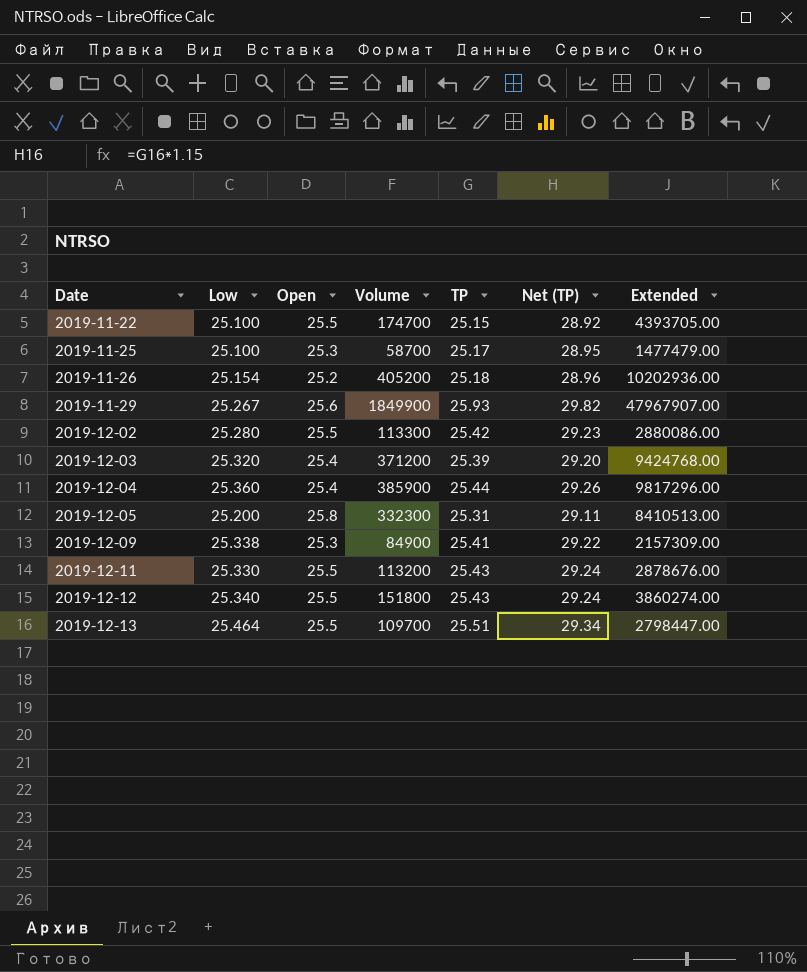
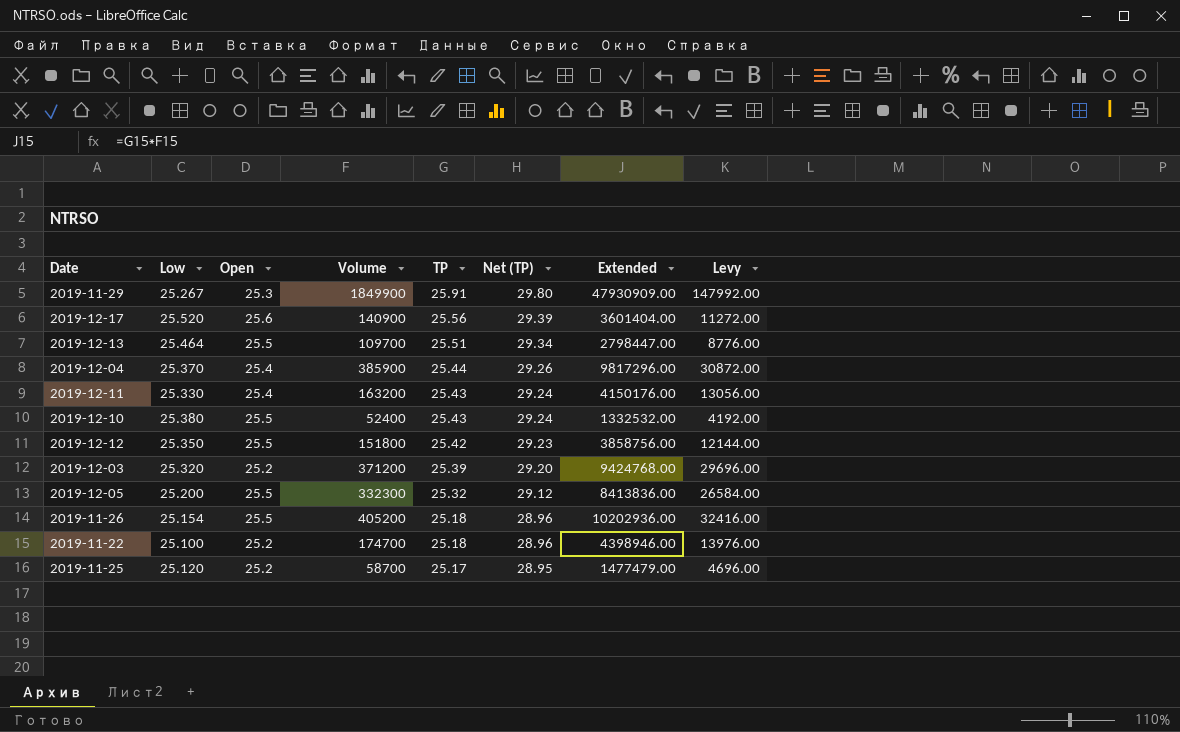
row order: Date ascending -> TP descending
column Levy | formula: none -> [Volume] * 0.08
row 2019-12-02: 25.280 | 25.5 | 113300 | 25.42 | 29.23 | 2880086.00 -> none
row 2019-12-09: 25.338 | 25.3 | 84900 | 25.41 | 29.22 | 2157309.00 -> none
2019-11-29 | Open: 25.6 -> 25.3
2019-11-29 | TP: 25.93 -> 25.91
2019-11-29 | Net (TP): 29.82 -> 29.80
2019-11-29 | Extended: 47967907.00 -> 47930909.00
row 2019-12-17: none -> 25.520 | 25.6 | 140900 | 25.56 | 29.39 | 3601404.00 | 11272.00
2019-12-04 | Low: 25.360 -> 25.370
2019-12-11 | Open: 25.5 -> 25.4
2019-12-11 | Volume: 113200 -> 163200
2019-12-11 | Extended: 2878676.00 -> 4150176.00
row 2019-12-10: none -> 25.380 | 25.5 | 52400 | 25.43 | 29.24 | 1332532.00 | 4192.00
2019-12-12 | Low: 25.340 -> 25.350
2019-12-12 | TP: 25.43 -> 25.42
2019-12-12 | Net (TP): 29.24 -> 29.23
2019-12-12 | Extended: 3860274.00 -> 3858756.00
2019-12-03 | Open: 25.4 -> 25.2
2019-12-05 | Open: 25.8 -> 25.5
2019-12-05 | TP: 25.31 -> 25.32
2019-12-05 | Net (TP): 29.11 -> 29.12
2019-12-05 | Extended: 8410513.00 -> 8413836.00
2019-11-26 | Open: 25.2 -> 25.5
2019-11-22 | Open: 25.5 -> 25.2
2019-11-22 | TP: 25.15 -> 25.18
2019-11-22 | Net (TP): 28.92 -> 28.96
2019-11-22 | Extended: 4393705.00 -> 4398946.00
2019-11-25 | Low: 25.100 -> 25.120
2019-11-25 | Open: 25.3 -> 25.2

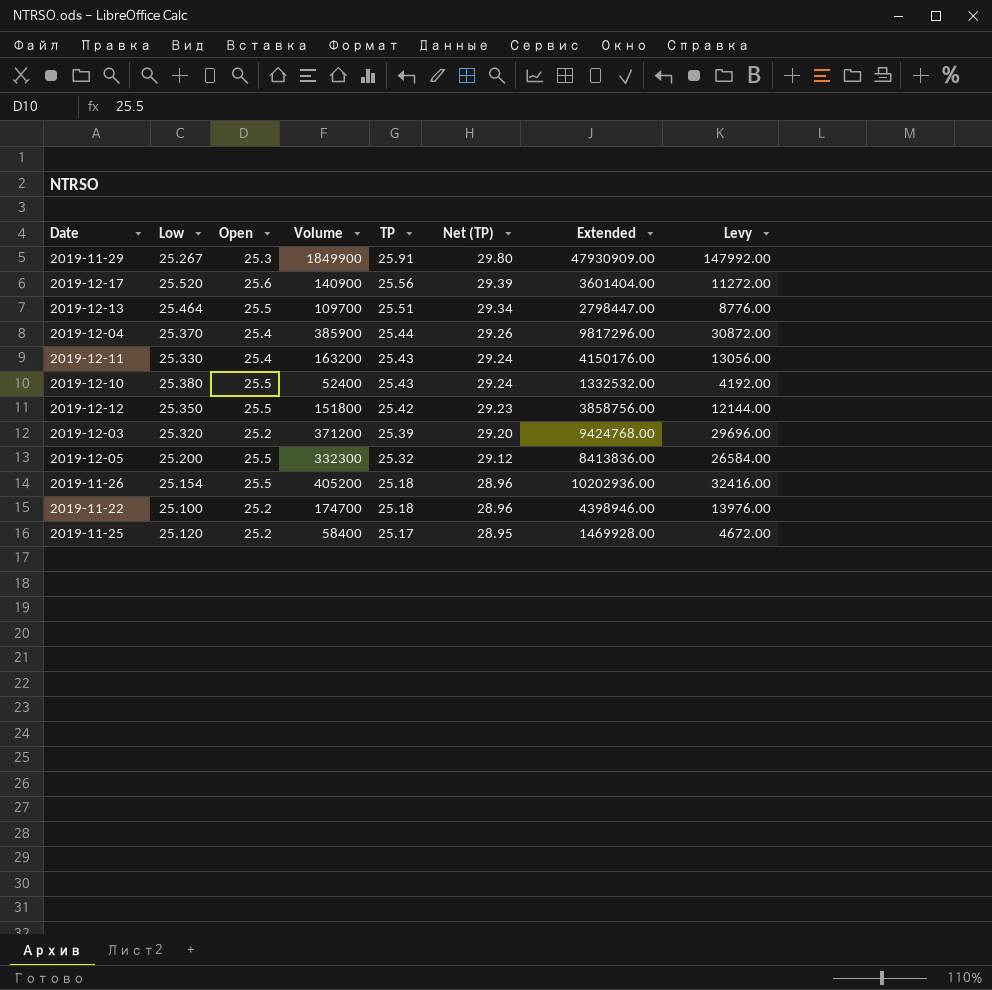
2019-11-25 | Volume: 58700 -> 58400
2019-11-25 | Extended: 1477479.00 -> 1469928.00
2019-11-25 | Levy: 4696.00 -> 4672.00

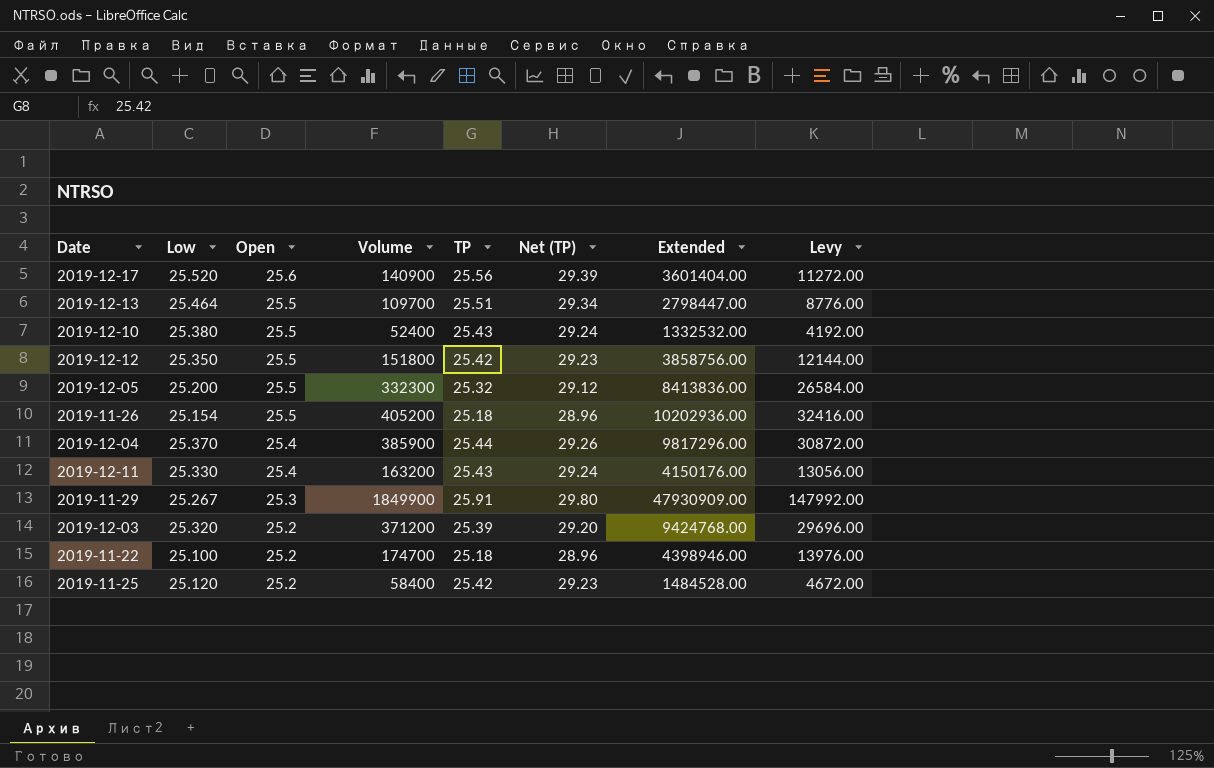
row order: TP descending -> Open descending
2019-11-25 | TP: 25.17 -> 25.42
2019-11-25 | Net (TP): 28.95 -> 29.23
2019-11-25 | Extended: 1469928.00 -> 1484528.00

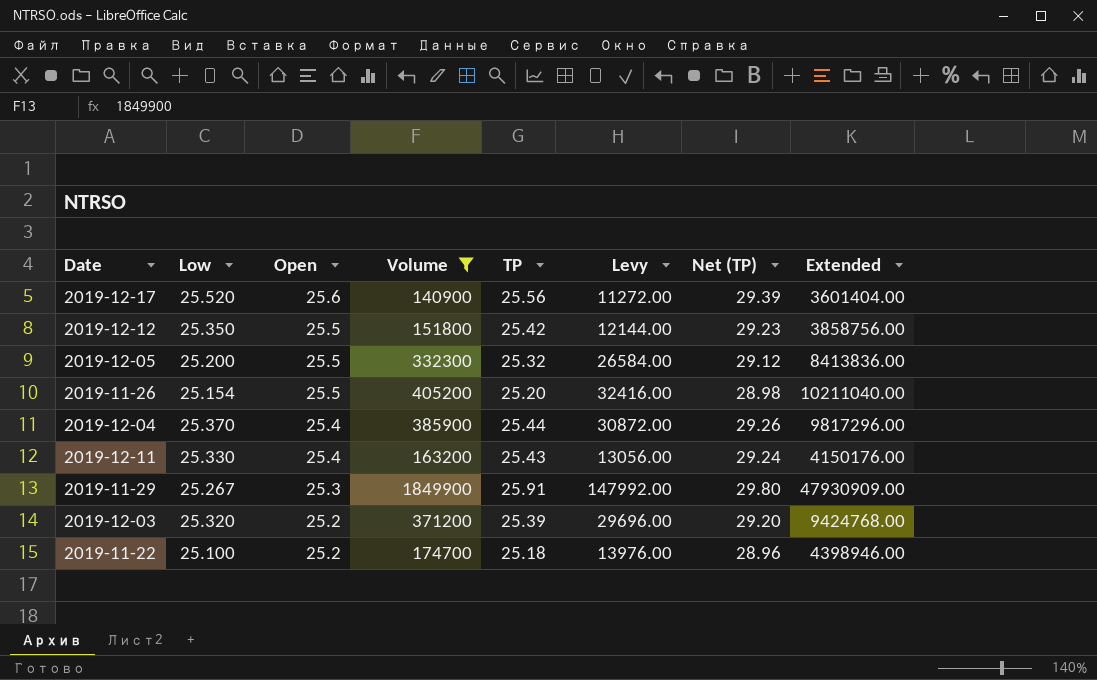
filter: none -> Volume >= 140900
column Levy | position: 8 -> 6
2019-11-26 | TP: 25.18 -> 25.20
2019-11-26 | Net (TP): 28.96 -> 28.98
2019-11-26 | Extended: 10202936.00 -> 10211040.00

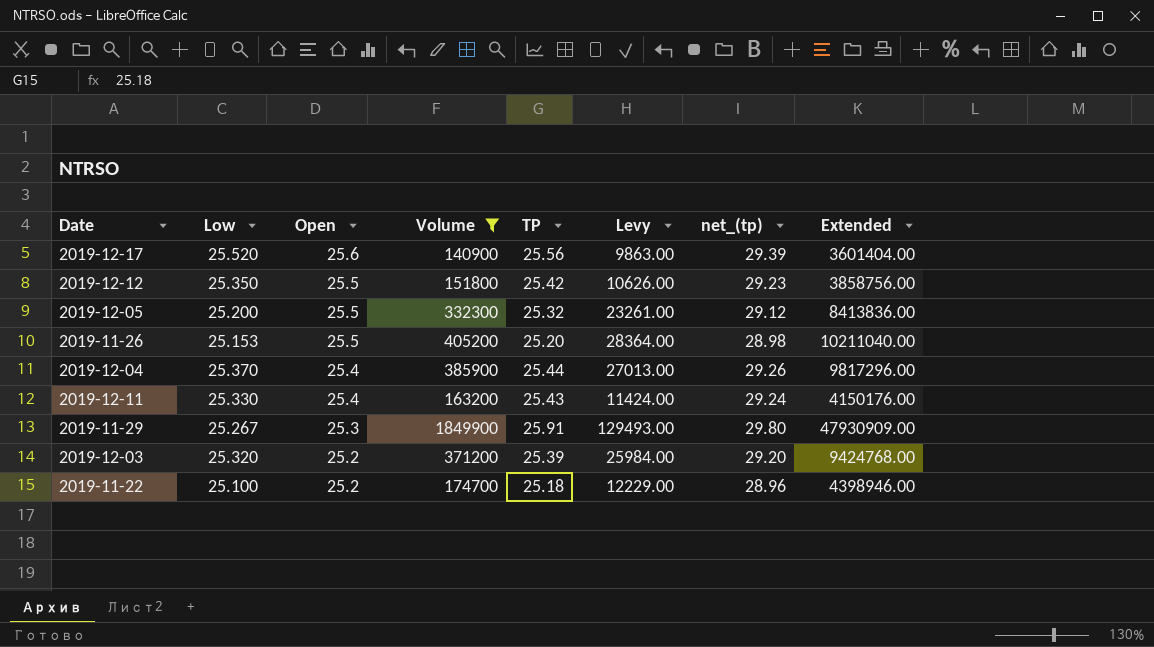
column Levy | formula: [Volume] * 0.08 -> [Volume] * 0.07
column name: Net (TP) -> net_(tp)
2019-11-26 | Low: 25.154 -> 25.153

